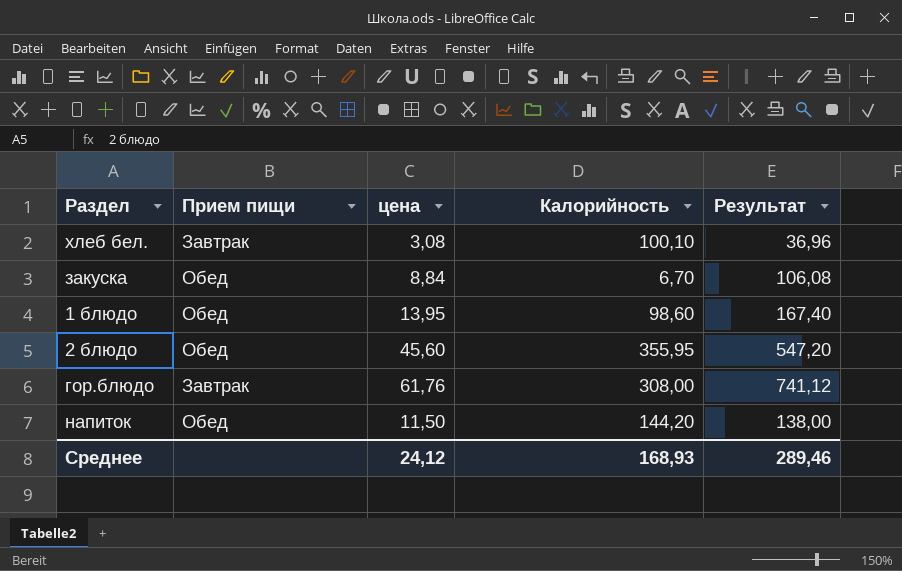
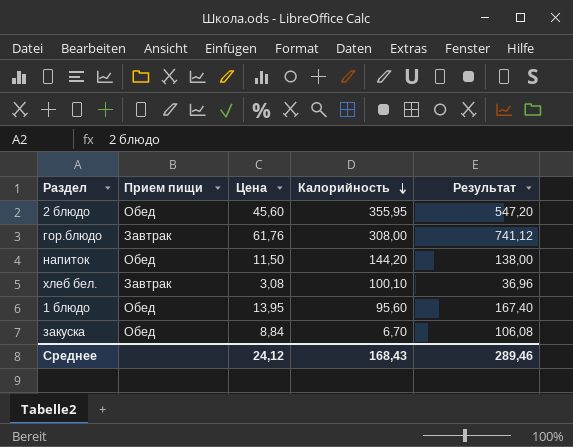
row order: none -> Калорийность descending
column name: цена -> Цена
1 блюдо | Калорийность: 98,60 -> 95,60
Среднее | Калорийность: 168,93 -> 168,43

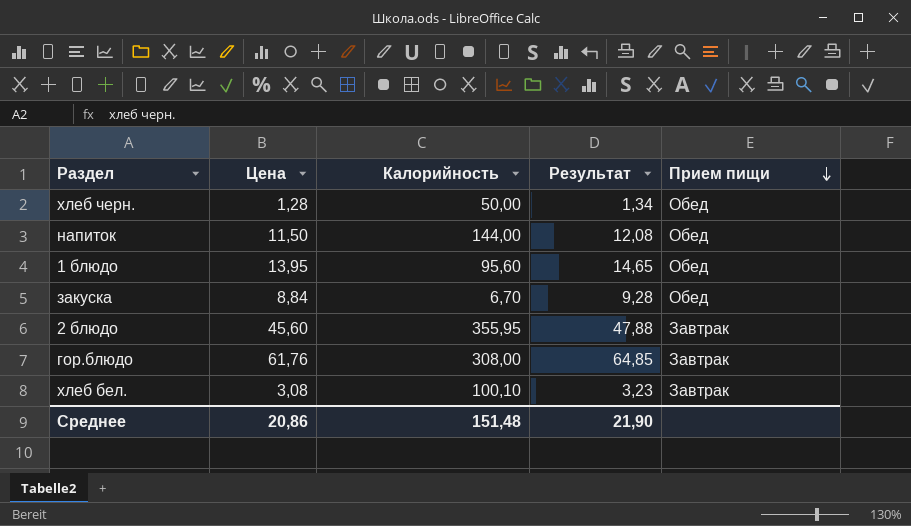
row order: Калорийность descending -> Прием пищи descending
column Результат | formula: [Цена] * 12 -> [Цена] * 1,05
column Прием пищи | position: 2 -> 5
row хлеб черн.: none -> 1,28 | 50,00 | 1,34 | Обед
напиток | Калорийность: 144,20 -> 144,00
2 блюдо | Прием пищи: Обед -> Завтрак
Среднее | Цена: 24,12 -> 20,86
Среднее | Калорийность: 168,43 -> 151,48
Среднее | Результат: 289,46 -> 21,90

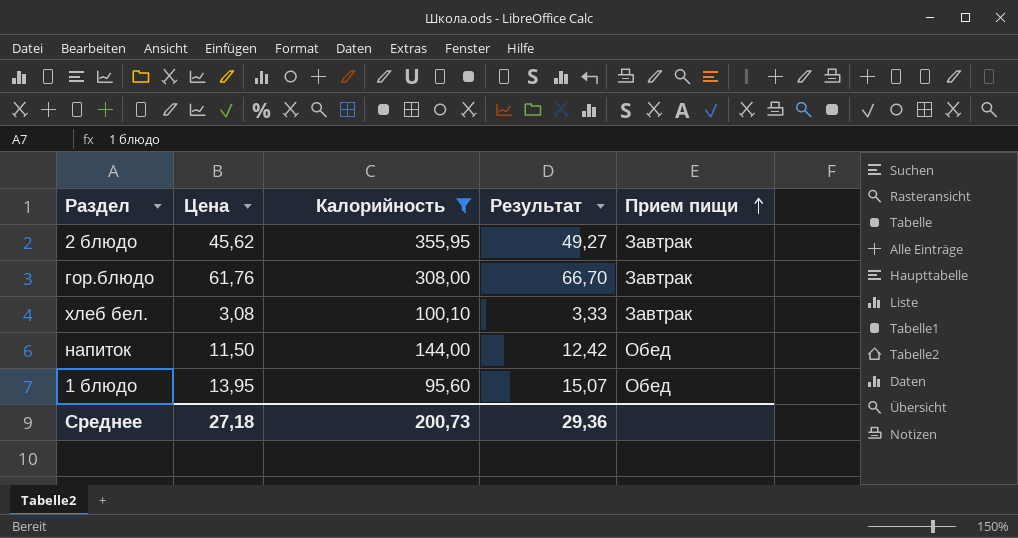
filter: none -> Калорийность >= 95,60
row order: Прием пищи descending -> Прием пищи ascending
column Результат | formula: [Цена] * 1,05 -> [Цена] * 1,08
2 блюдо | Цена: 45,60 -> 45,62
Среднее | Цена: 20,86 -> 27,18
Среднее | Калорийность: 151,48 -> 200,73
Среднее | Результат: 21,90 -> 29,36

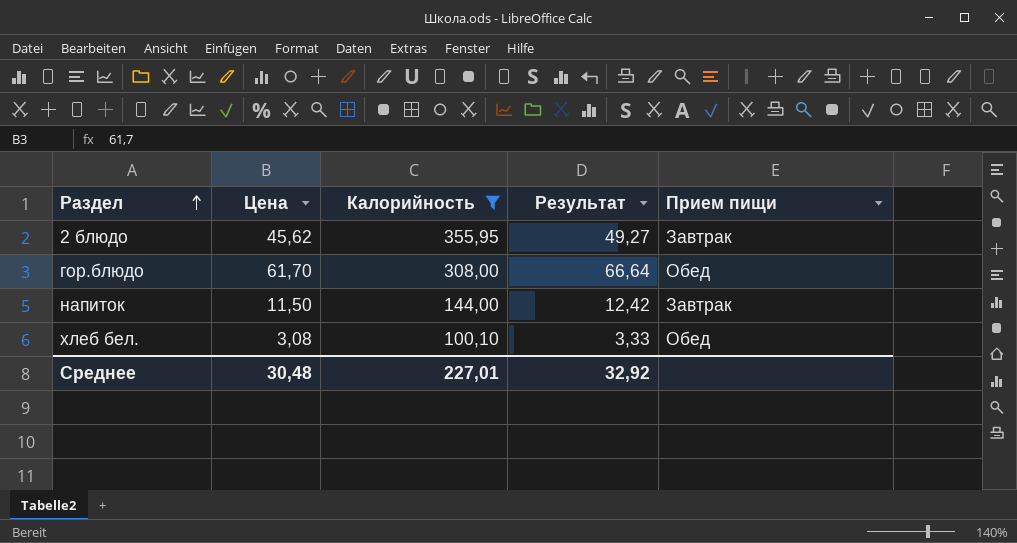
row order: Прием пищи ascending -> Раздел ascending
row 1 блюдо: 13,95 | 95,60 | 15,07 | Обед -> none
гор.блюдо | Цена: 61,76 -> 61,70
гор.блюдо | Результат: 66,70 -> 66,64
гор.блюдо | Прием пищи: Завтрак -> Обед
напиток | Прием пищи: Обед -> Завтрак
хлеб бел. | Прием пищи: Завтрак -> Обед
Среднее | Цена: 27,18 -> 30,48
Среднее | Калорийность: 200,73 -> 227,01
Среднее | Результат: 29,36 -> 32,92

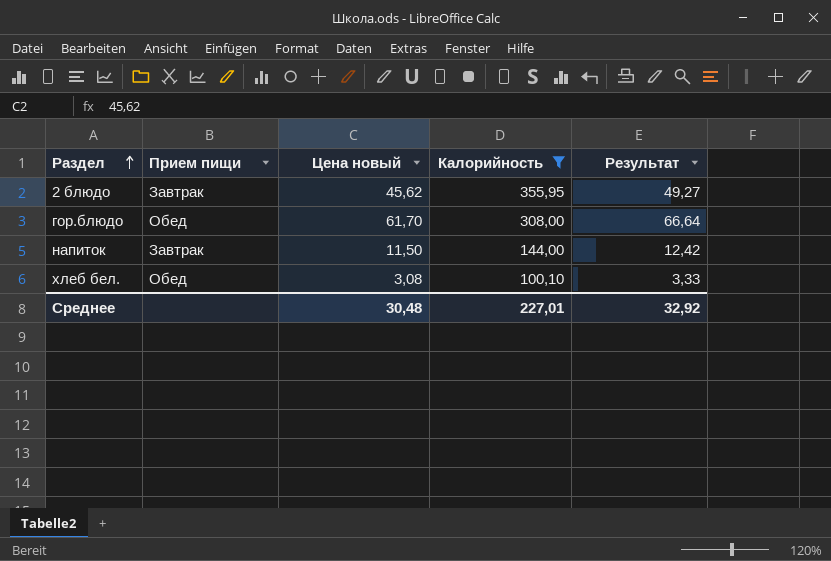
column Прием пищи | position: 5 -> 2
column name: Цена -> Цена новый

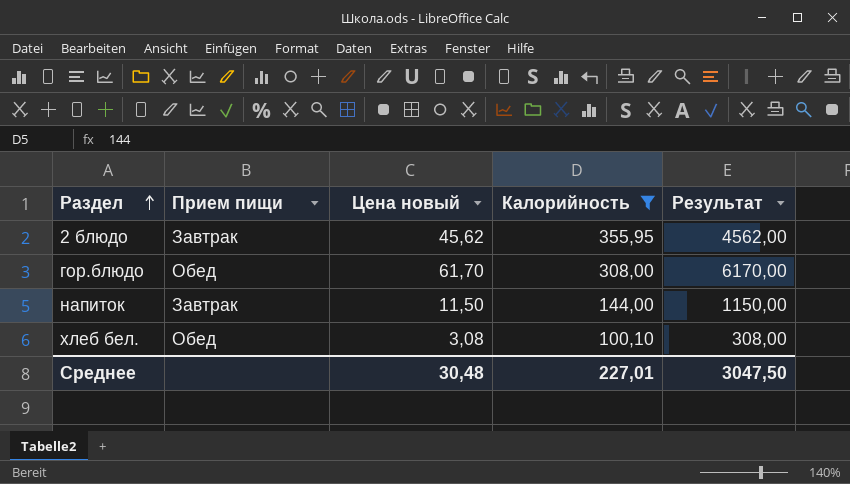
column Результат | formula: [Цена новый] * 1,08 -> [Цена новый] * 100
Среднее | Результат: 32,92 -> 3047,50

